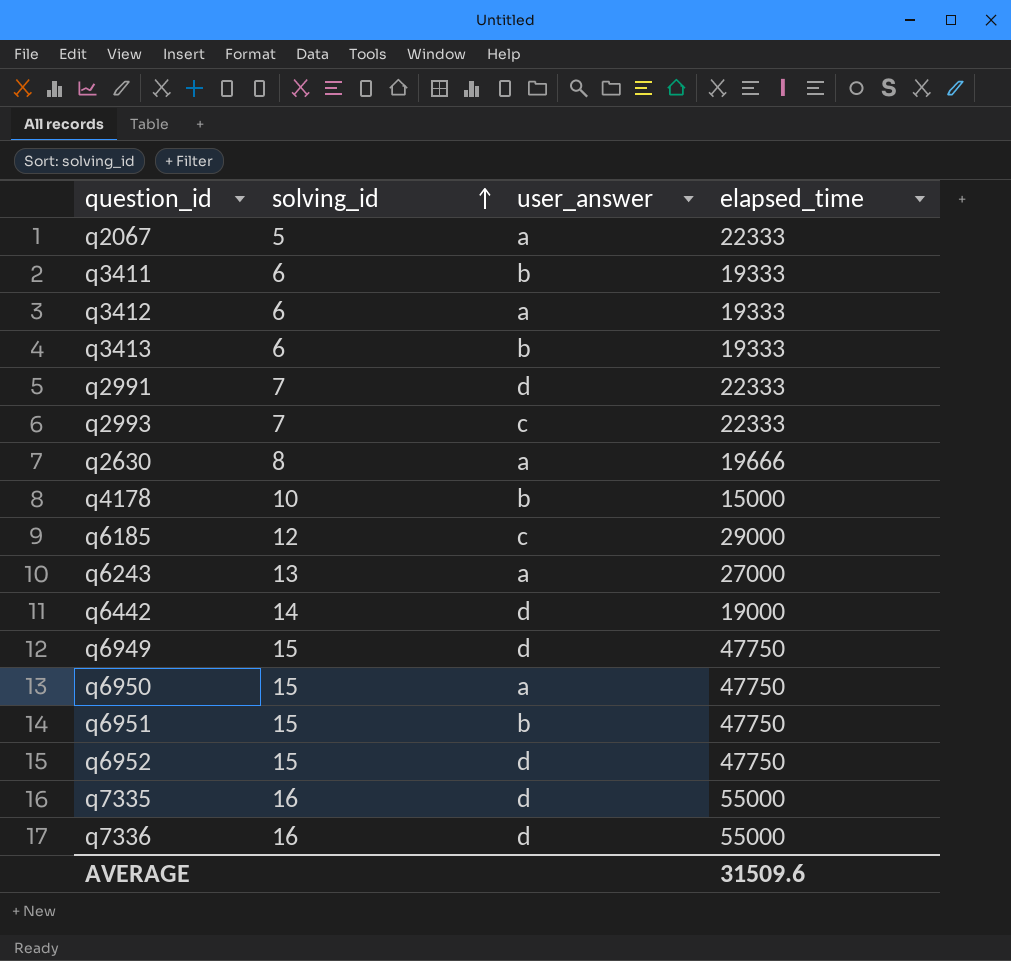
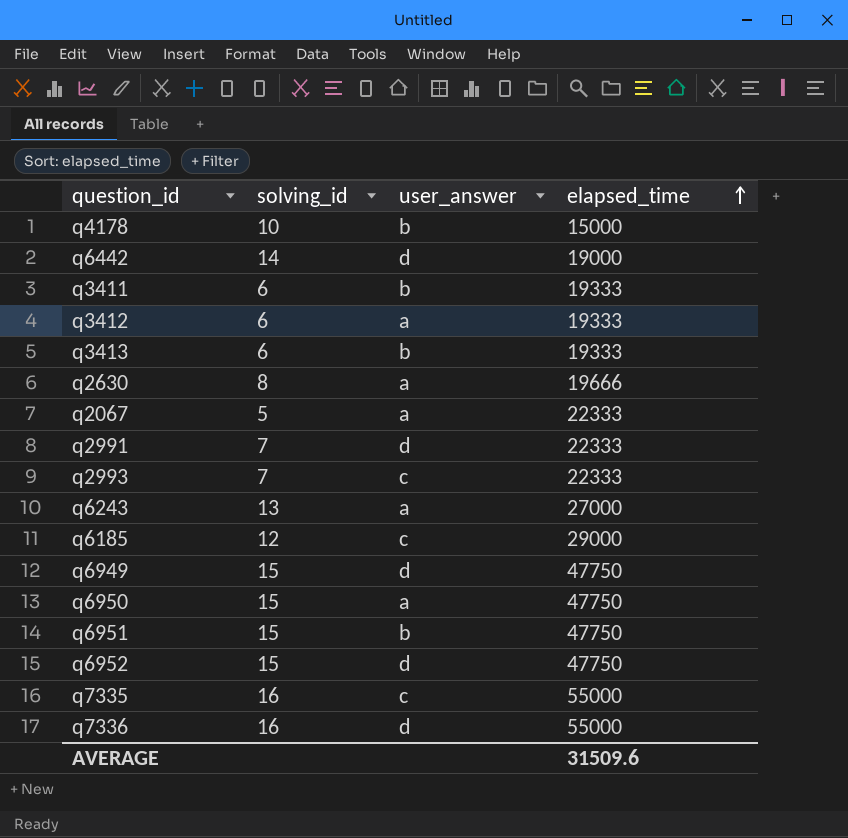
row order: solving_id ascending -> elapsed_time ascending
q7335 | user_answer: d -> c

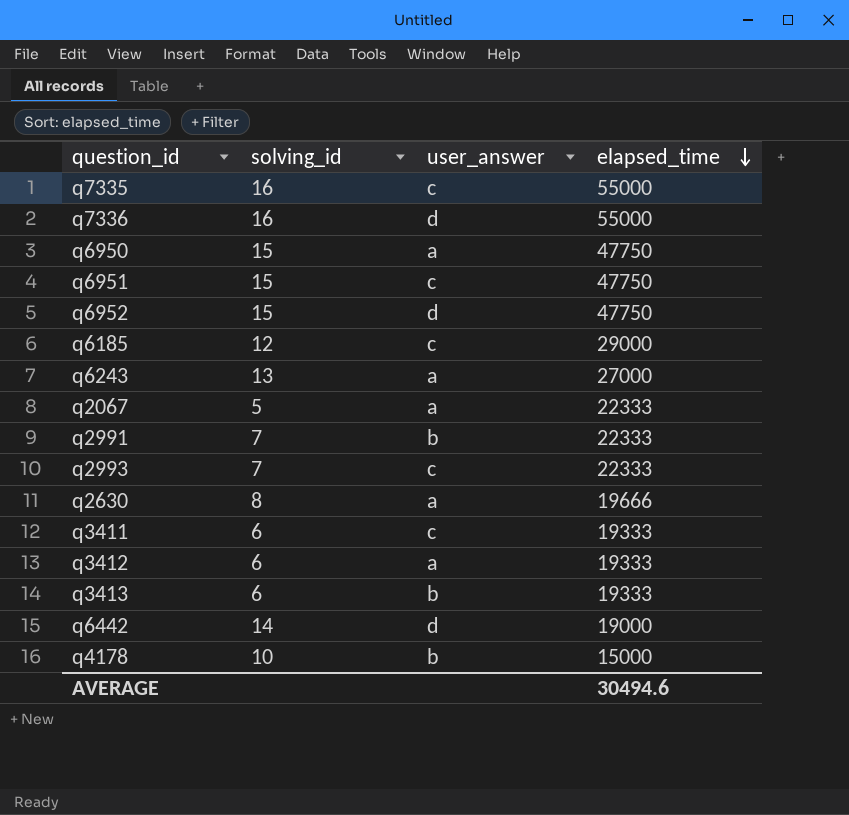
row order: elapsed_time ascending -> elapsed_time descending
row q6949: 15 | d | 47750 -> none
q6951 | user_answer: b -> c
q2991 | user_answer: d -> b
q3411 | user_answer: b -> c
AVERAGE | elapsed_time: 31509.6 -> 30494.6

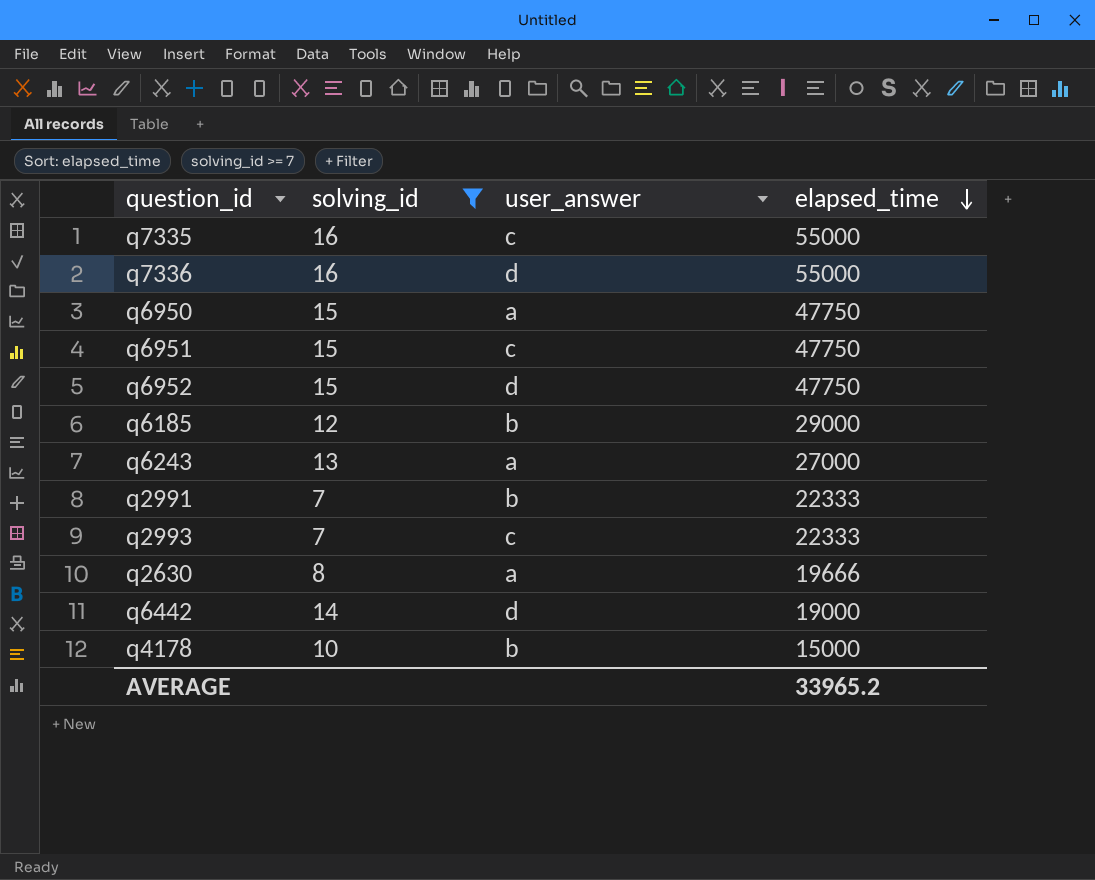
filter: none -> solving_id >= 7
q6185 | user_answer: c -> b
AVERAGE | elapsed_time: 30494.6 -> 33965.2

